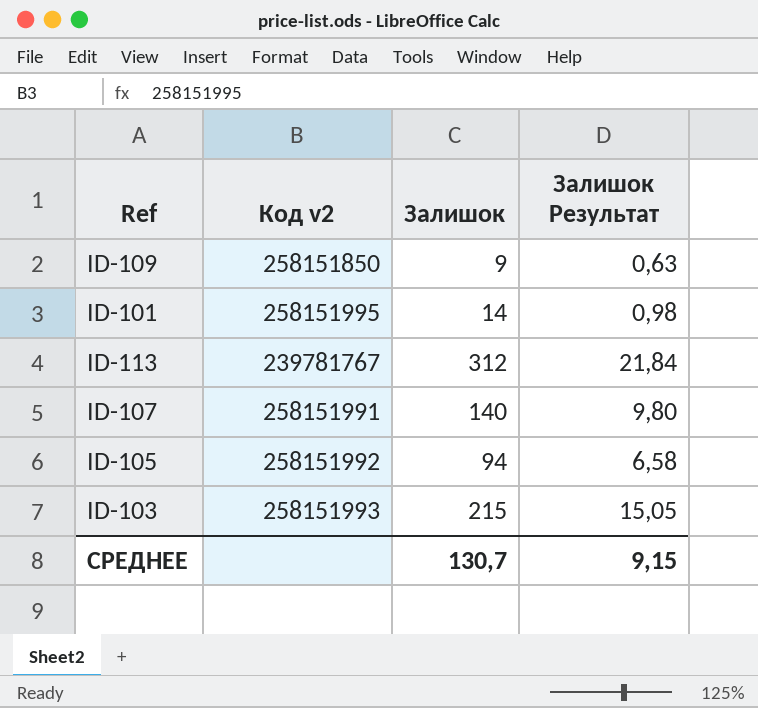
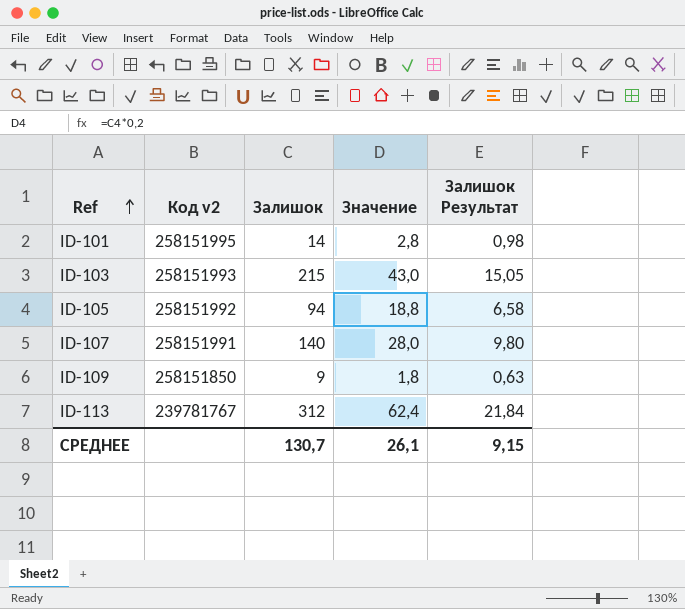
row order: none -> Ref ascending
column Значение | formula: none -> [Залишок] * 0,2

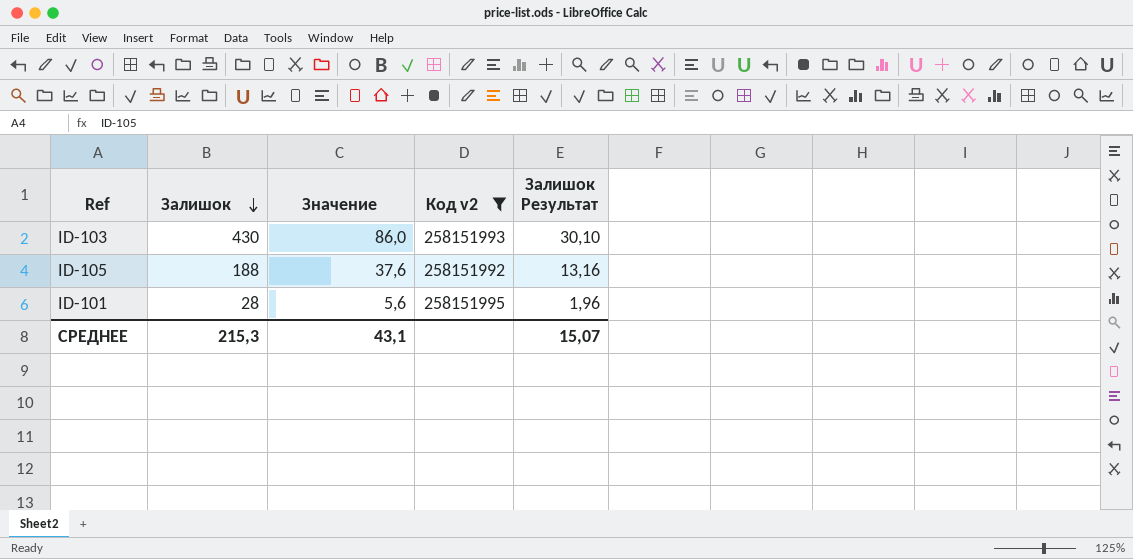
filter: none -> Код v2 >= 258151992
row order: Ref ascending -> Залишок descending
column Код v2 | position: 2 -> 4
ID-103 | Залишок: 215 -> 430
ID-103 | Значение: 43,0 -> 86,0
ID-103 | Залишок Результат: 15,05 -> 30,10
ID-105 | Залишок: 94 -> 188
ID-105 | Значение: 18,8 -> 37,6
ID-105 | Залишок Результат: 6,58 -> 13,16
ID-101 | Залишок: 14 -> 28
ID-101 | Значение: 2,8 -> 5,6
ID-101 | Залишок Результат: 0,98 -> 1,96
СРЕДНЕЕ | Залишок: 130,7 -> 215,3
СРЕДНЕЕ | Значение: 26,1 -> 43,1
СРЕДНЕЕ | Залишок Результат: 9,15 -> 15,07

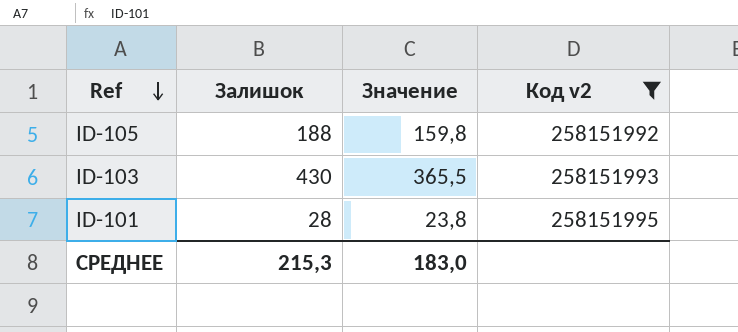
row order: Залишок descending -> Ref descending
column Залишок Результат | formula: [Залишок] * 0,07 -> none
column Значение | formula: [Залишок] * 0,2 -> [Залишок] * 0,85
СРЕДНЕЕ | Значение: 43,1 -> 183,0

